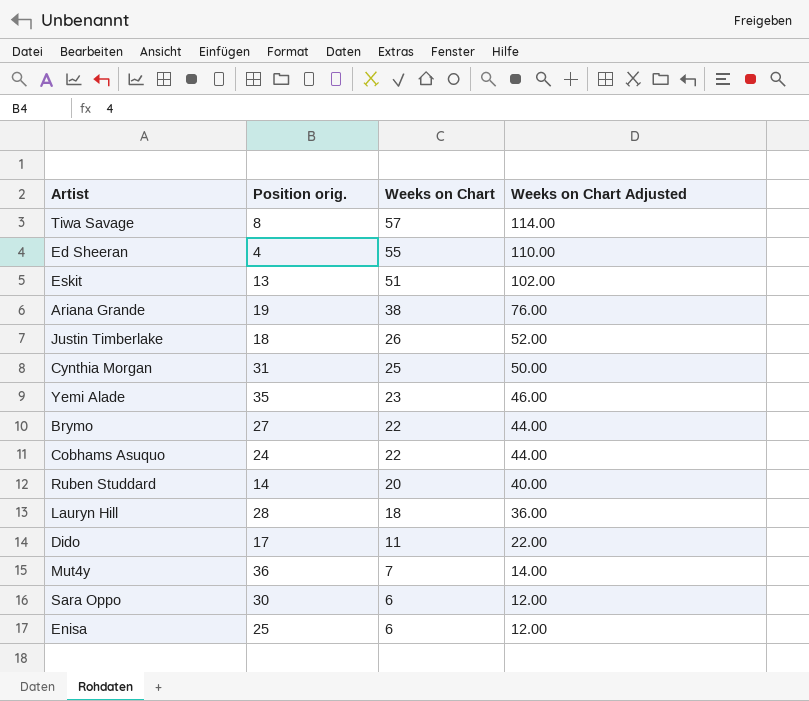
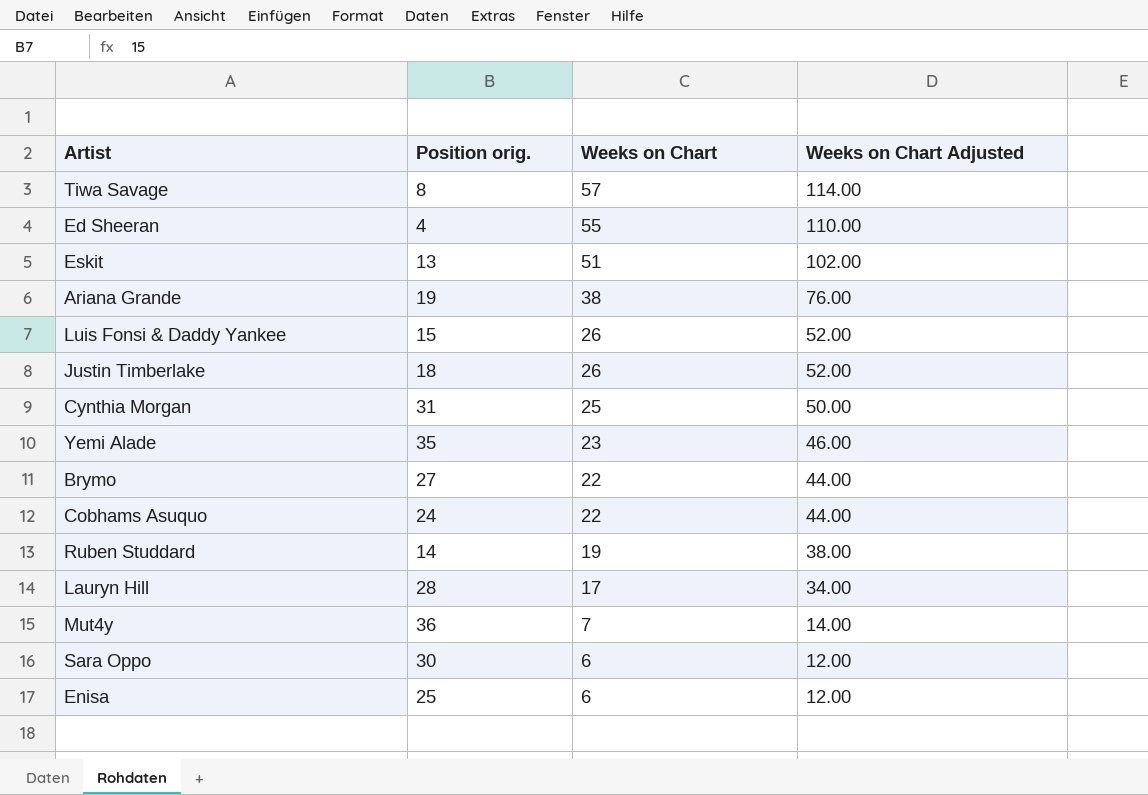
row Dido: 17 | 11 | 22.00 -> none
row Luis Fonsi & Daddy Yankee: none -> 15 | 26 | 52.00
Ruben Studdard | Weeks on Chart: 20 -> 19
Ruben Studdard | Weeks on Chart Adjusted: 40.00 -> 38.00
Lauryn Hill | Weeks on Chart: 18 -> 17
Lauryn Hill | Weeks on Chart Adjusted: 36.00 -> 34.00

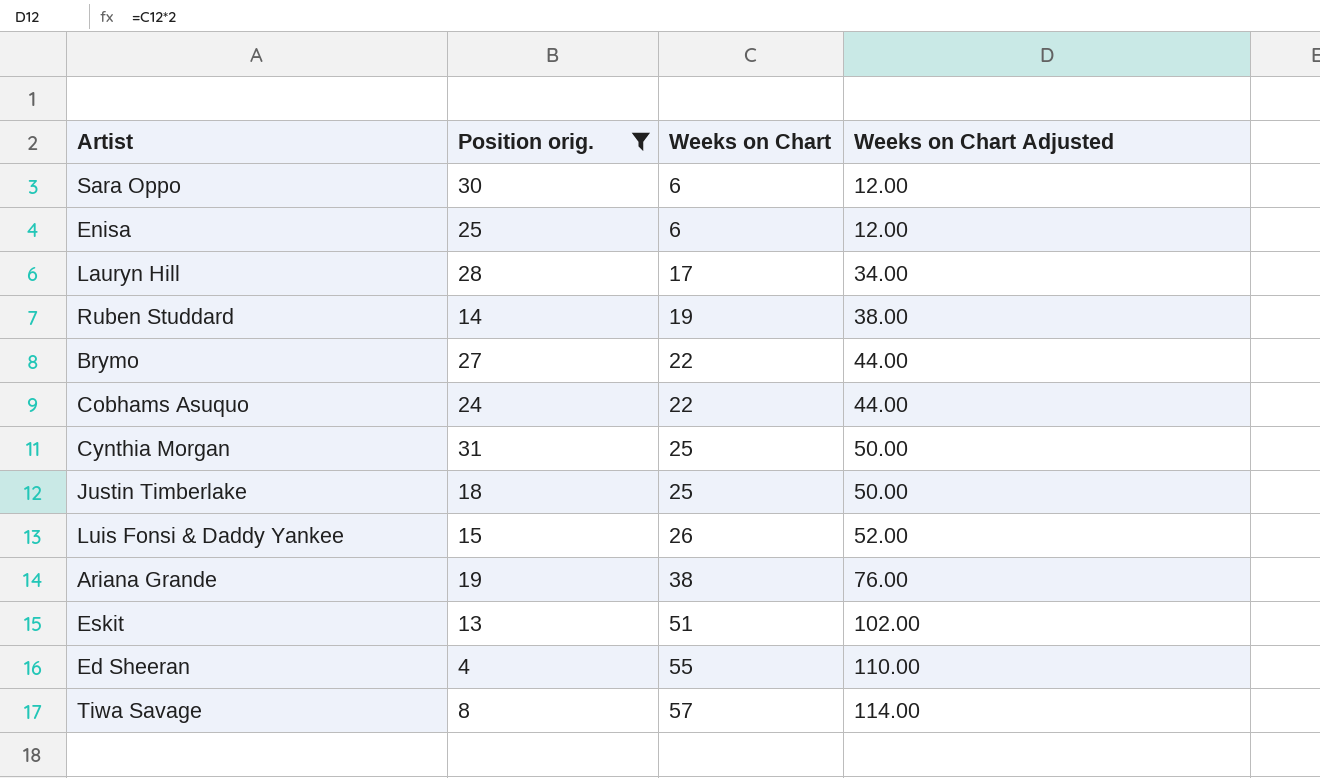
filter: none -> Position orig. <= 31
row order: Weeks on Chart descending -> Weeks on Chart ascending
Justin Timberlake | Weeks on Chart: 26 -> 25
Justin Timberlake | Weeks on Chart Adjusted: 52.00 -> 50.00

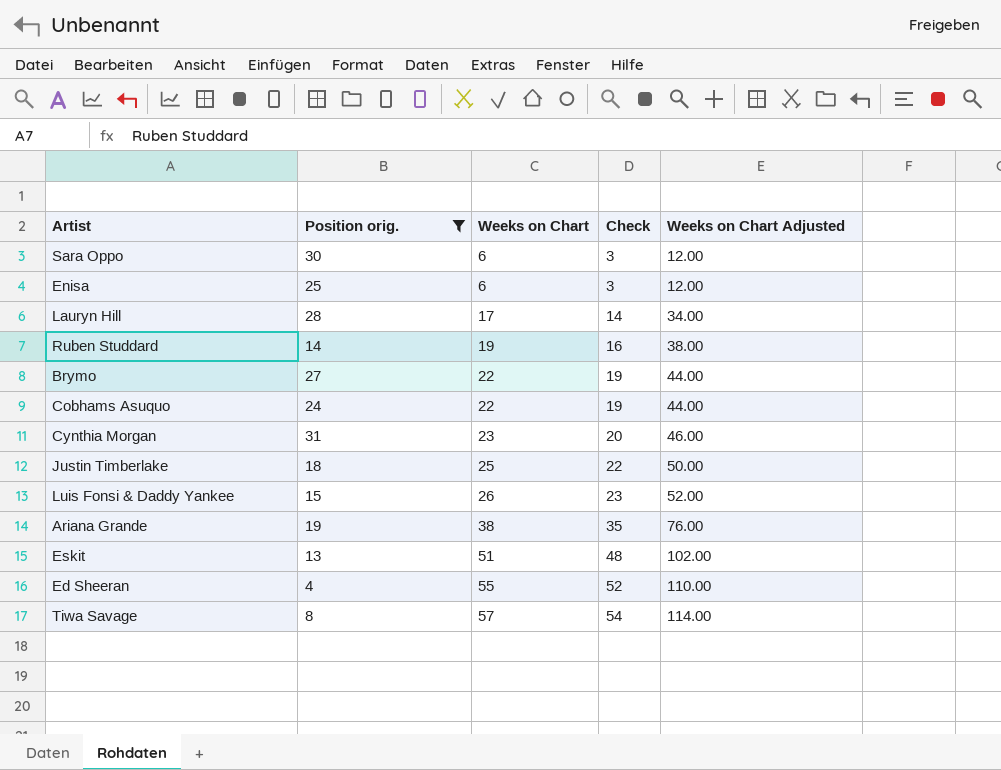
column Check | formula: none -> [Weeks on Chart] - 3
Cynthia Morgan | Weeks on Chart: 25 -> 23
Cynthia Morgan | Weeks on Chart Adjusted: 50.00 -> 46.00

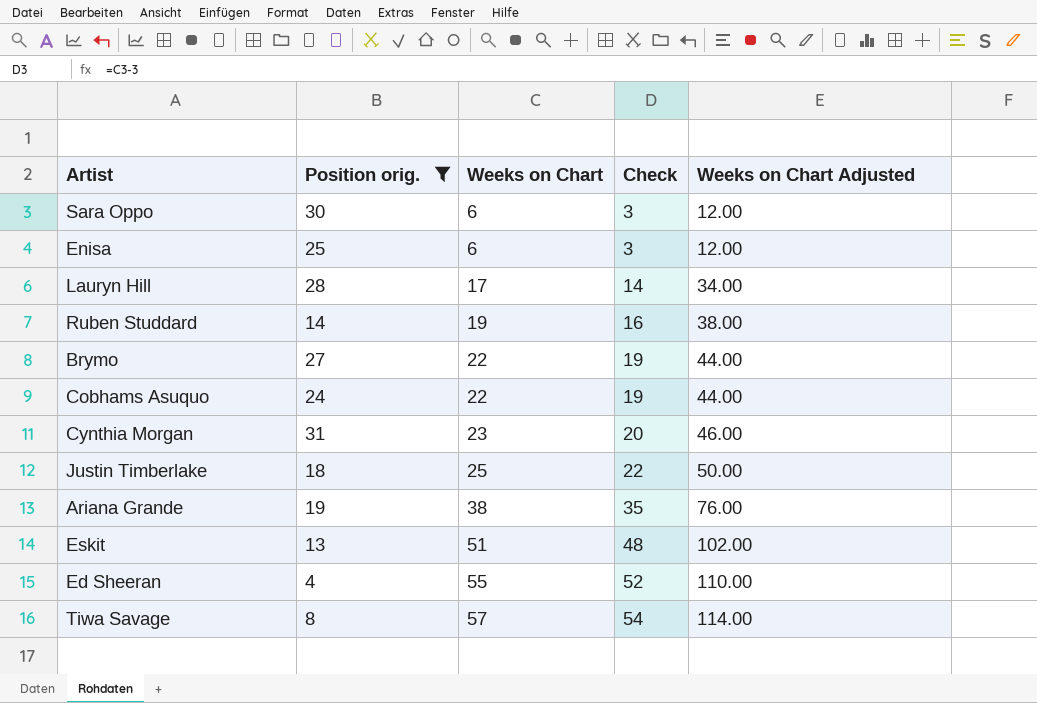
row Luis Fonsi & Daddy Yankee: 15 | 26 | 23 | 52.00 -> none

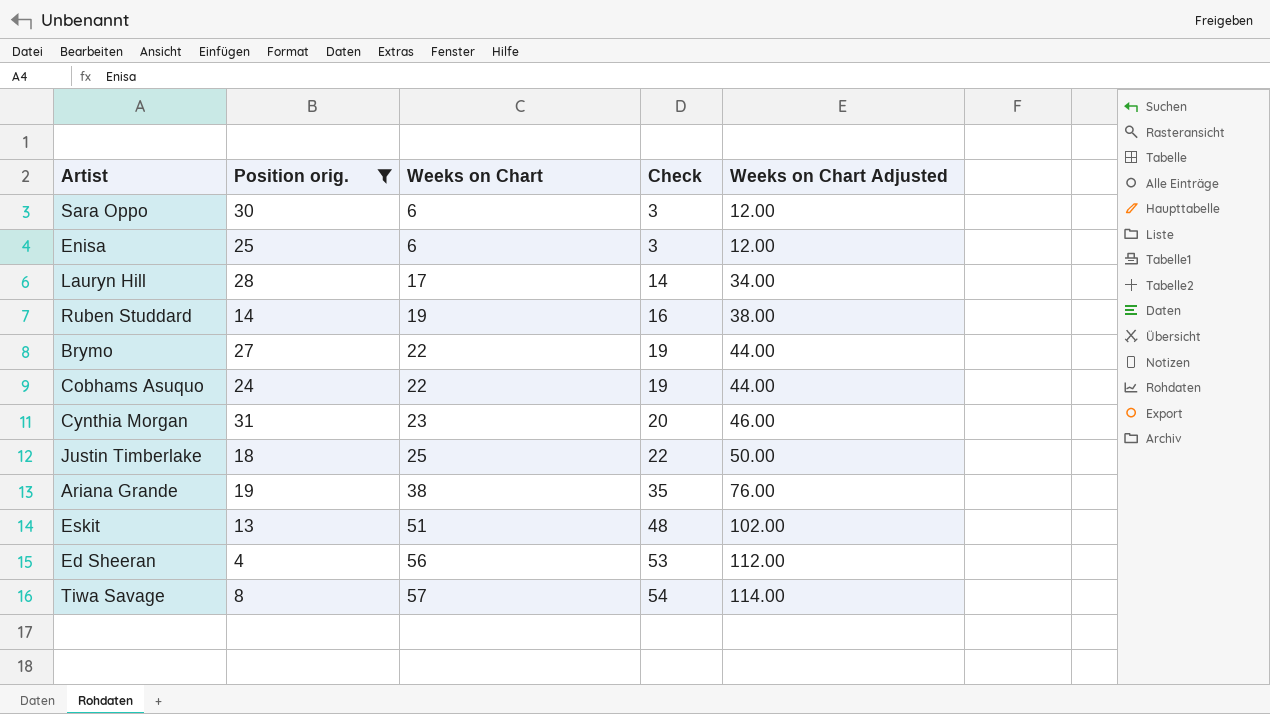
Ed Sheeran | Weeks on Chart: 55 -> 56
Ed Sheeran | Check: 52 -> 53
Ed Sheeran | Weeks on Chart Adjusted: 110.00 -> 112.00

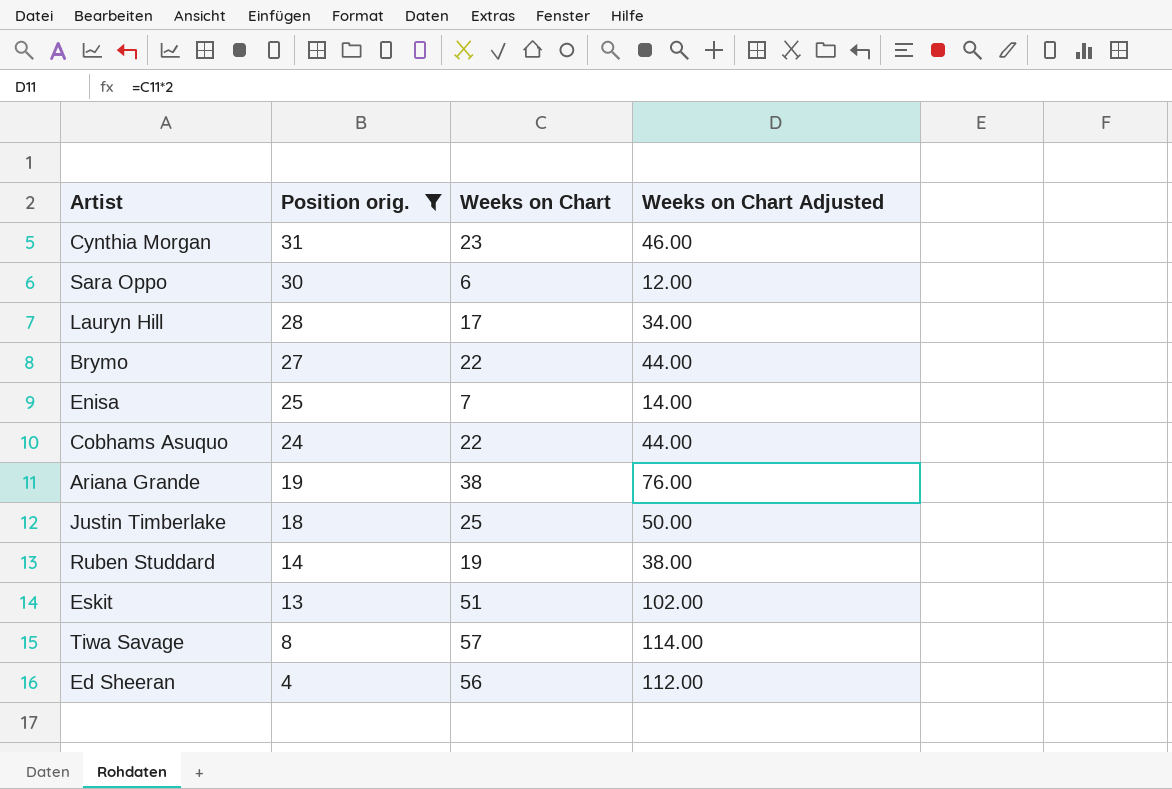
row order: Weeks on Chart ascending -> Position orig. descending
column Check | formula: [Weeks on Chart] - 3 -> none
Enisa | Weeks on Chart: 6 -> 7
Enisa | Weeks on Chart Adjusted: 12.00 -> 14.00

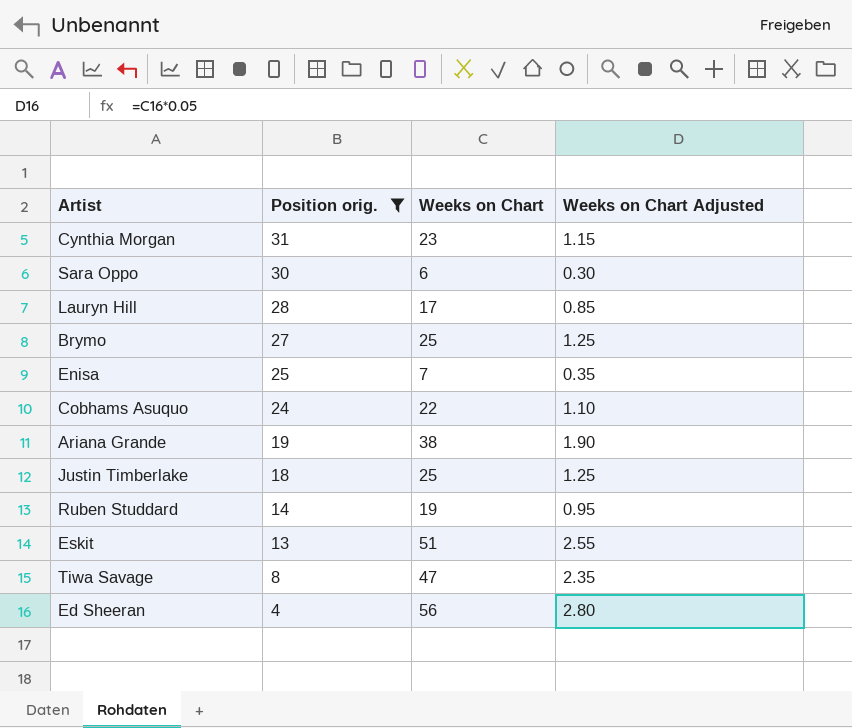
column Weeks on Chart Adjusted | formula: [Weeks on Chart] * 2 -> [Weeks on Chart] * 0.05
Brymo | Weeks on Chart: 22 -> 25
Tiwa Savage | Weeks on Chart: 57 -> 47

